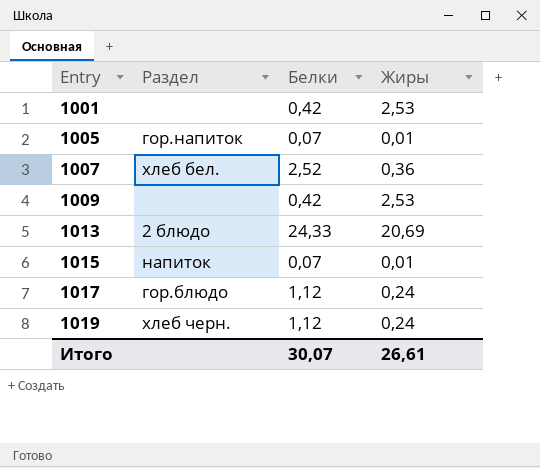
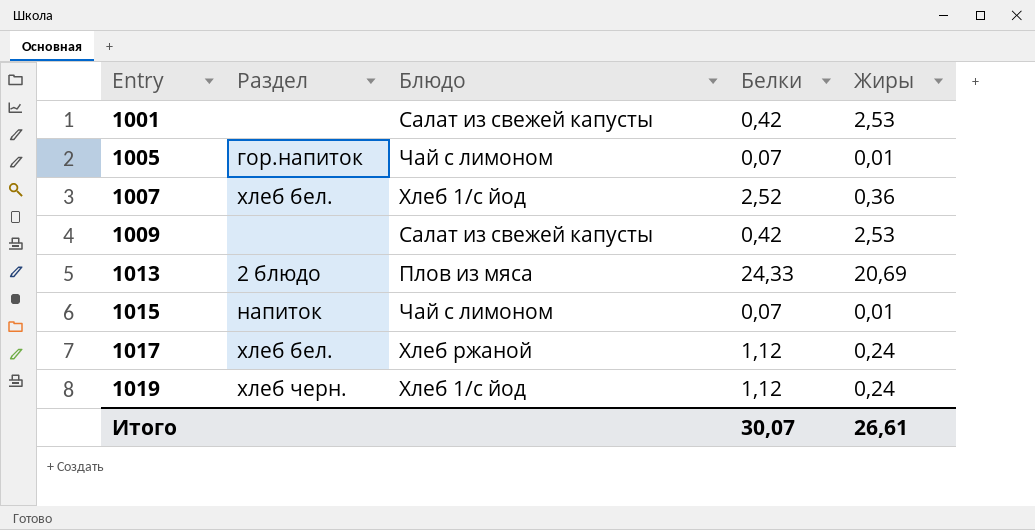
column Блюдо | position: none -> 3
1017 | Раздел: гор.блюдо -> хлеб бел.

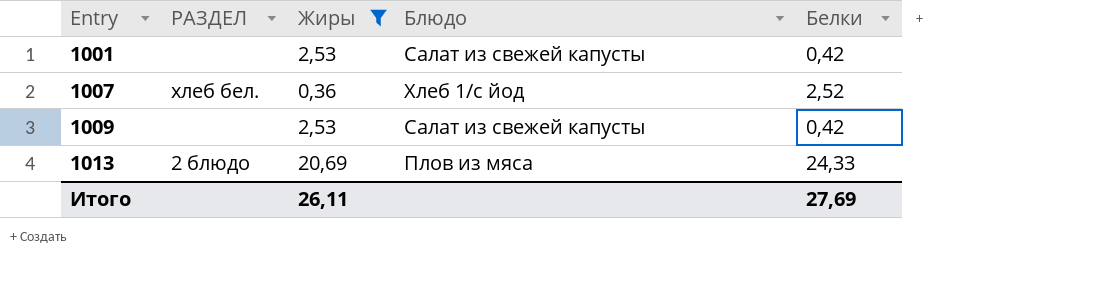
filter: none -> Жиры >= 0,36
column name: Раздел -> РАЗДЕЛ
column Жиры | position: 5 -> 3
Итого | Жиры: 26,61 -> 26,11
Итого | Белки: 30,07 -> 27,69

